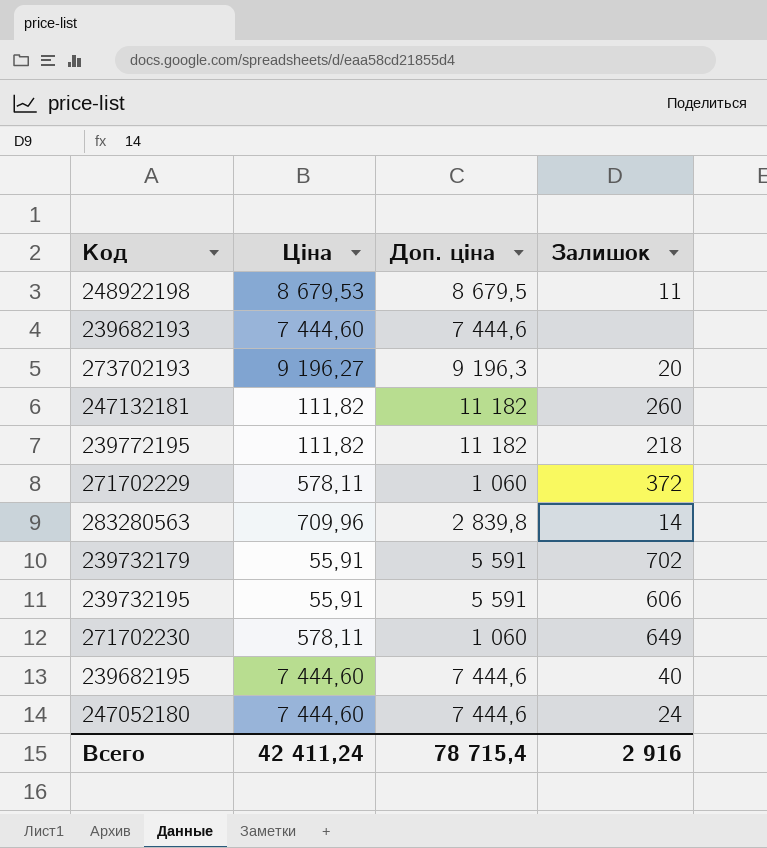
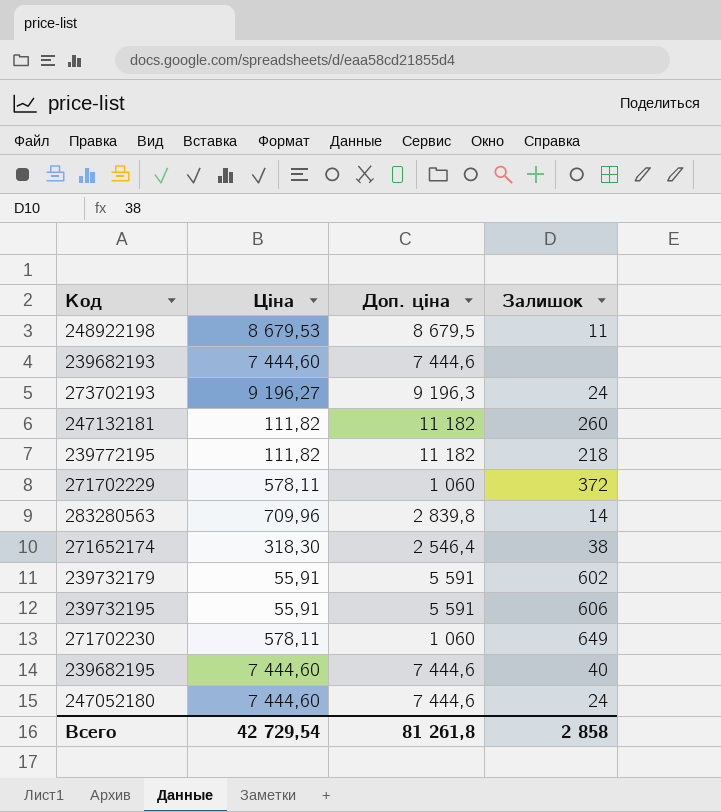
273702193 | Залишок: 20 -> 24
row 271652174: none -> 318,30 | 2 546,4 | 38
239732179 | Залишок: 702 -> 602
Всего | Ціна: 42 411,24 -> 42 729,54
Всего | Доп. ціна: 78 715,4 -> 81 261,8
Всего | Залишок: 2 916 -> 2 858

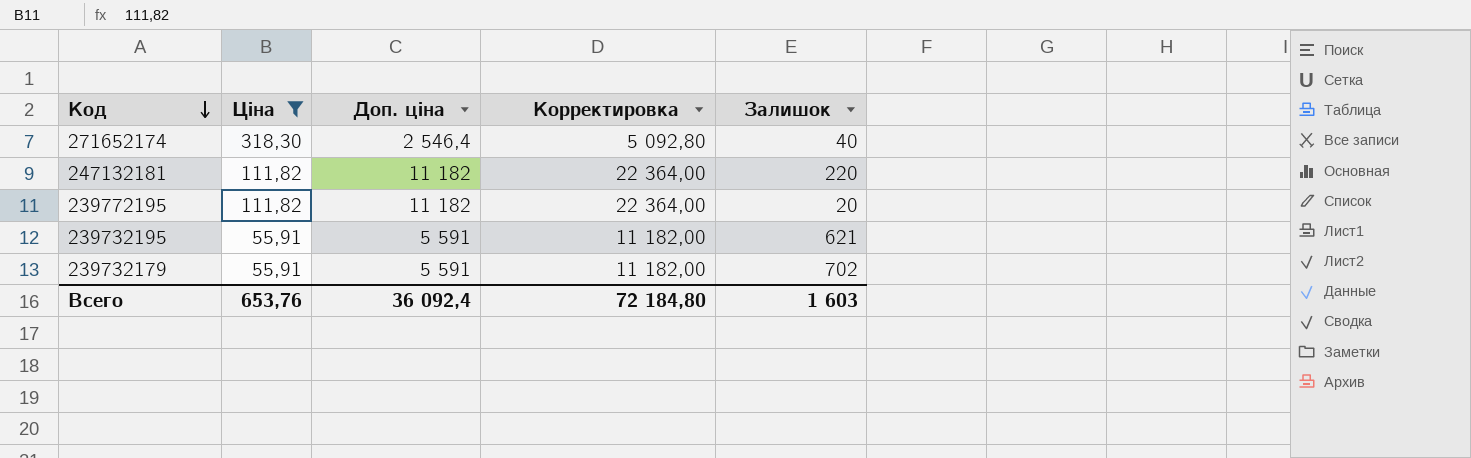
filter: none -> Ціна <= 318,30
row order: none -> Код descending
column Корректировка | formula: none -> [Доп. ціна] * 2
271652174 | Залишок: 38 -> 40
247132181 | Залишок: 260 -> 220
239772195 | Залишок: 218 -> 20
239732195 | Залишок: 606 -> 621
239732179 | Залишок: 602 -> 702
Всего | Ціна: 42 729,54 -> 653,76
Всего | Доп. ціна: 81 261,8 -> 36 092,4
Всего | Залишок: 2 858 -> 1 603

